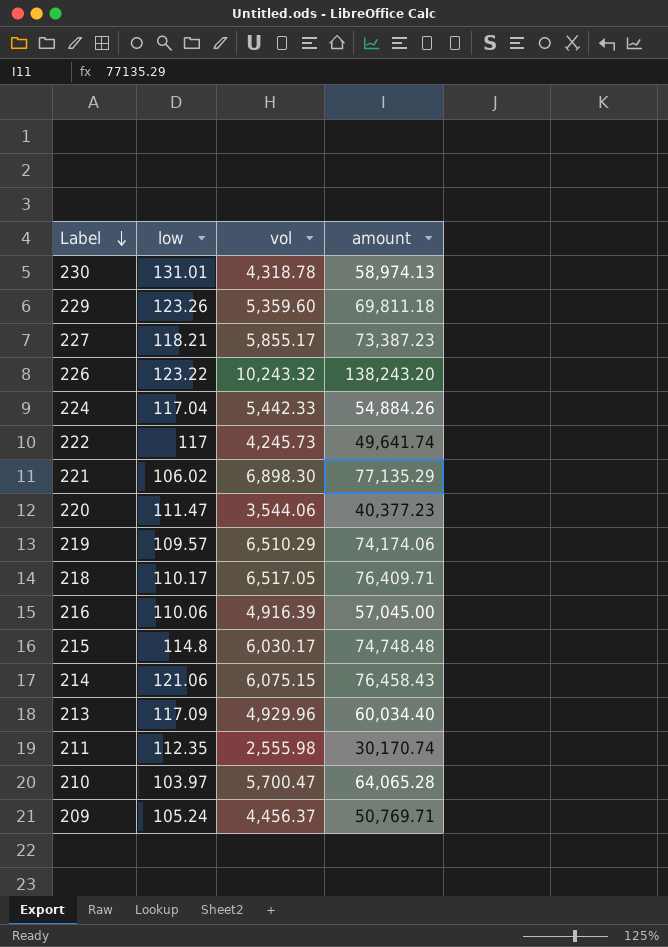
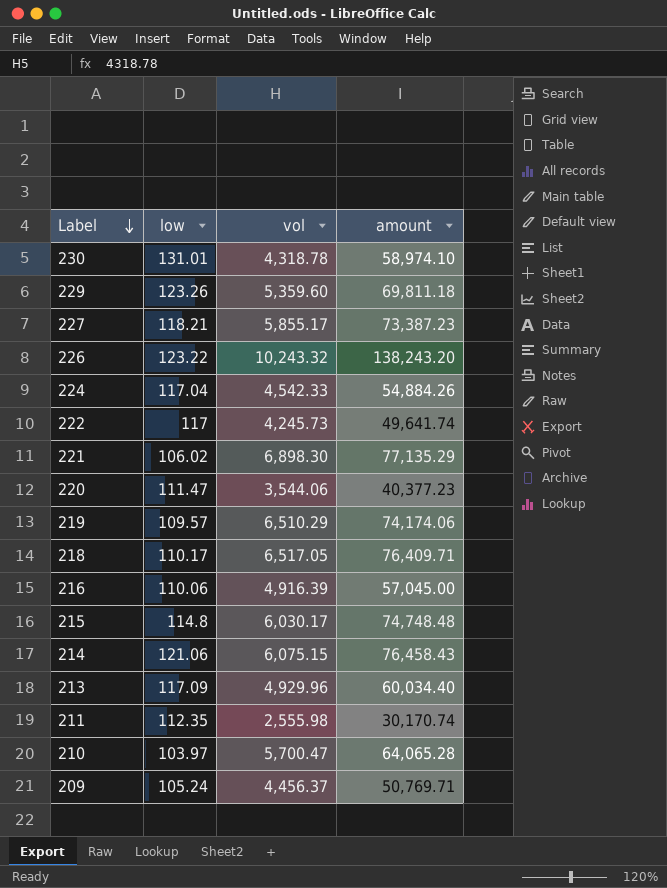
230 | amount: 58,974.13 -> 58,974.10
224 | vol: 5,442.33 -> 4,542.33

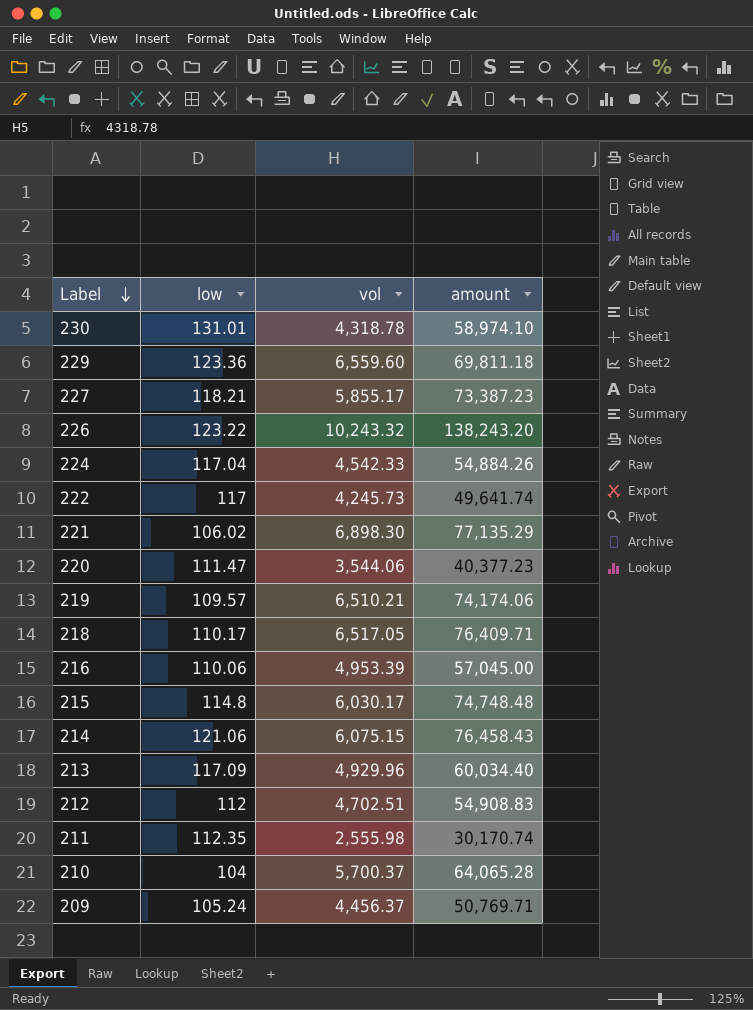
229 | low: 123.26 -> 123.36
229 | vol: 5,359.60 -> 6,559.60
219 | vol: 6,510.29 -> 6,510.21
216 | vol: 4,916.39 -> 4,953.39
row 212: none -> 112 | 4,702.51 | 54,908.83
210 | low: 103.97 -> 104
210 | vol: 5,700.47 -> 5,700.37

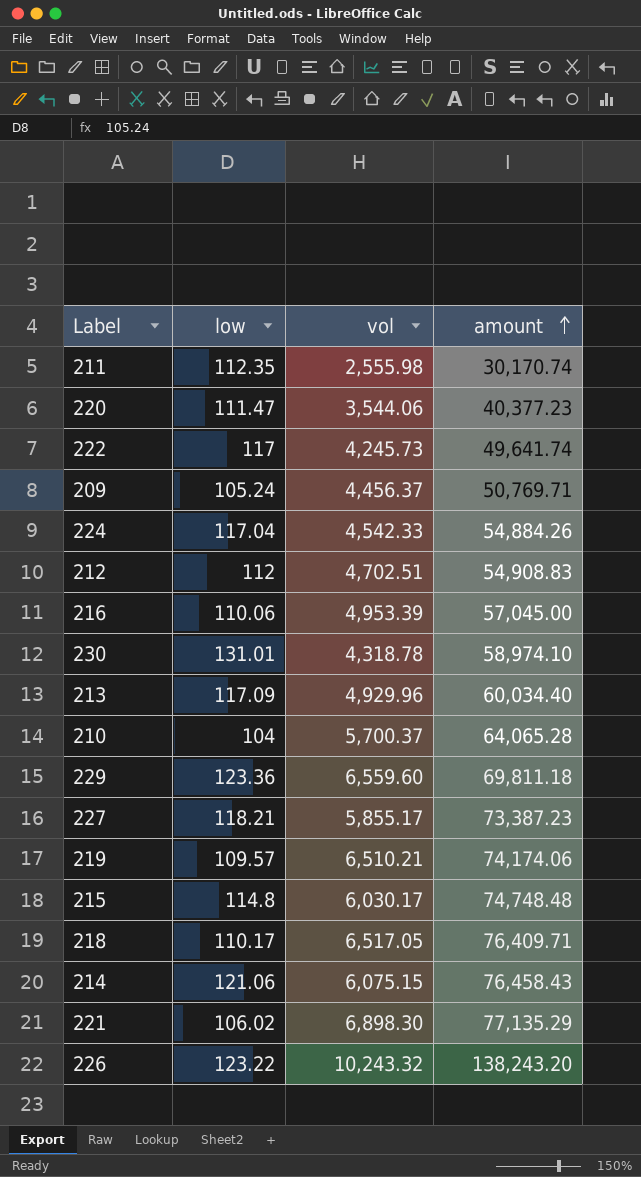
row order: Label descending -> amount ascending

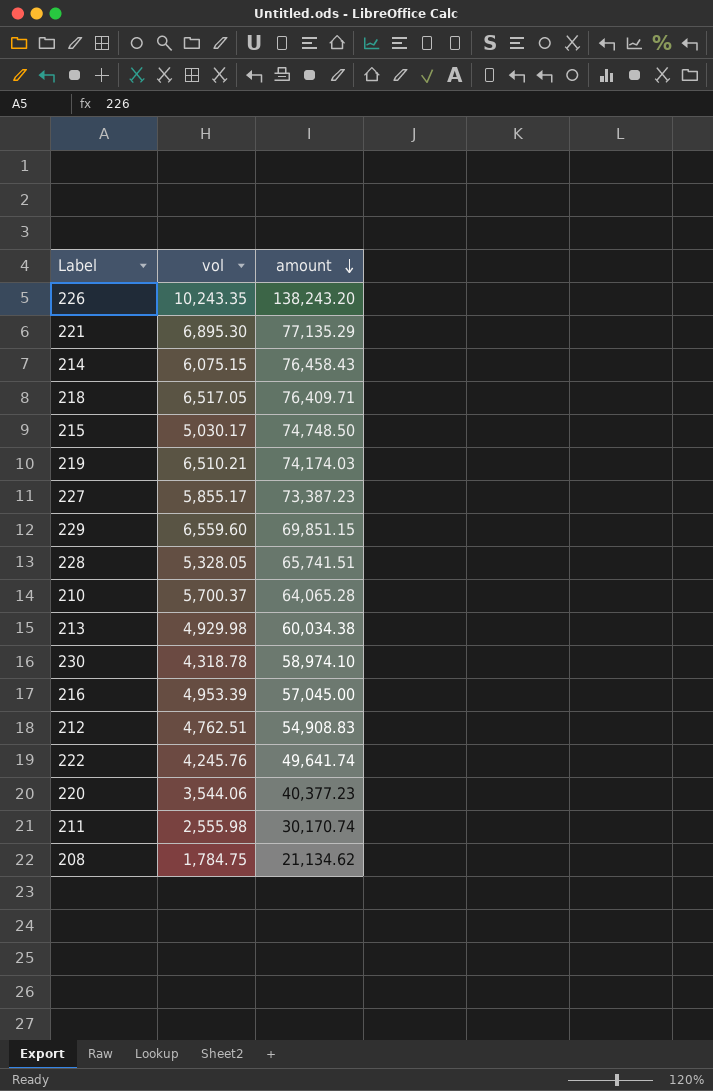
row order: amount ascending -> amount descending
column low | position: 2 -> none
row 209: 105.24 | 4,456.37 | 50,769.71 -> none
row 224: 117.04 | 4,542.33 | 54,884.26 -> none
226 | vol: 10,243.32 -> 10,243.35
221 | vol: 6,898.30 -> 6,895.30
215 | vol: 6,030.17 -> 5,030.17
215 | amount: 74,748.48 -> 74,748.50
219 | amount: 74,174.06 -> 74,174.03
229 | amount: 69,811.18 -> 69,851.15
row 228: none -> 5,328.05 | 65,741.51
213 | vol: 4,929.96 -> 4,929.98
213 | amount: 60,034.40 -> 60,034.38
212 | vol: 4,702.51 -> 4,762.51
222 | vol: 4,245.73 -> 4,245.76
row 208: none -> 1,784.75 | 21,134.62

